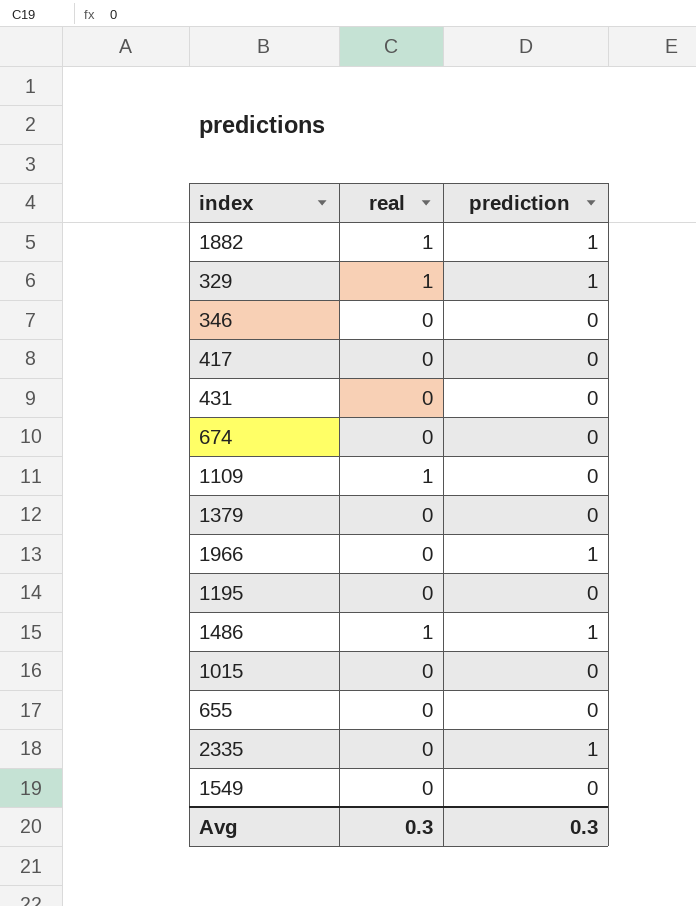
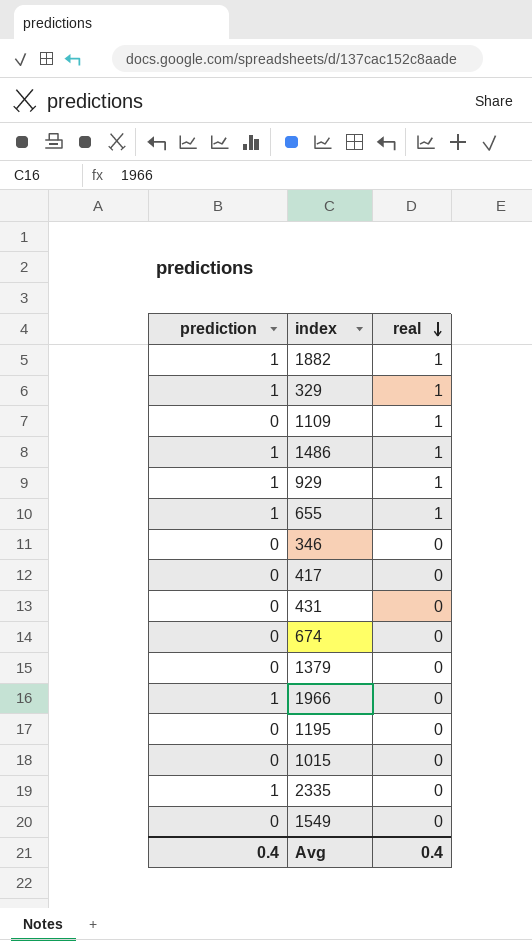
row order: none -> real descending
column prediction | position: 3 -> 1
row 929: none -> 1 | 1
655 | prediction: 0 -> 1
655 | real: 0 -> 1
Avg | prediction: 0.3 -> 0.4
Avg | real: 0.3 -> 0.4

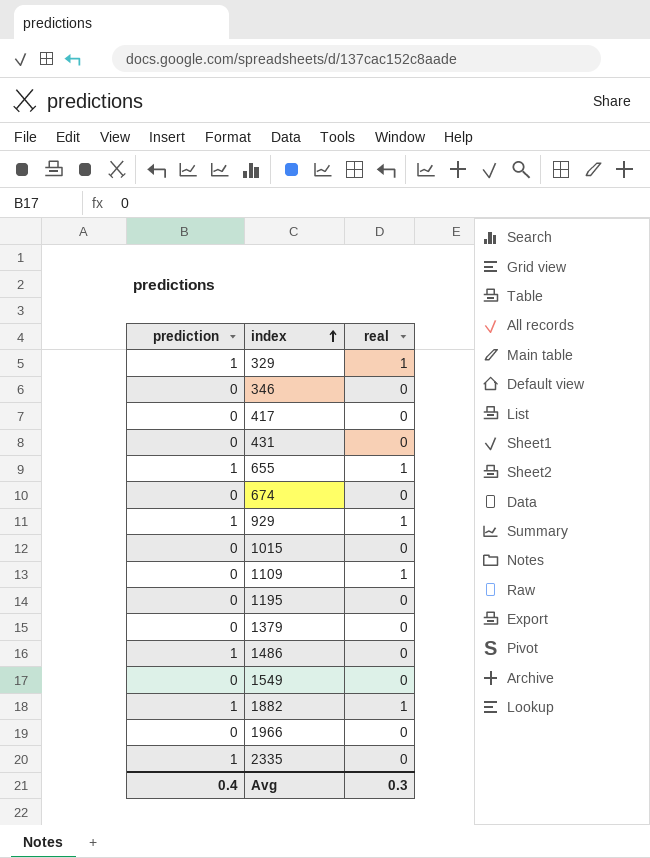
row order: real descending -> index ascending
1486 | real: 1 -> 0
1966 | prediction: 1 -> 0
Avg | real: 0.4 -> 0.3

